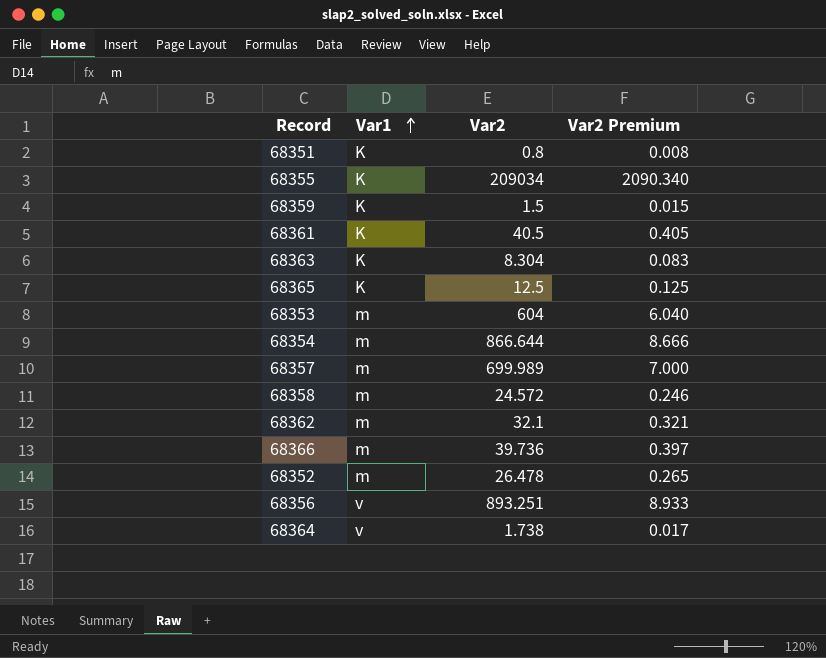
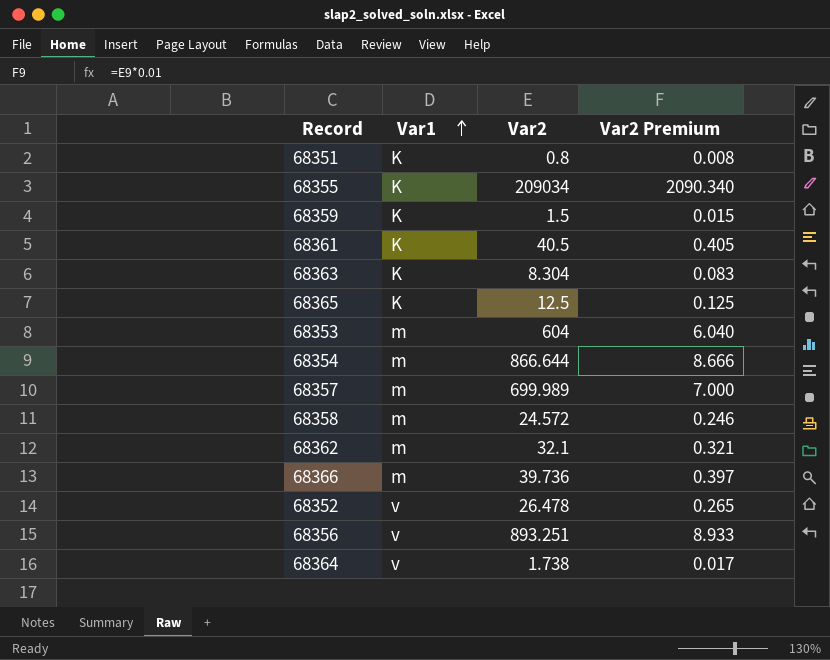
68352 | Var1: m -> v

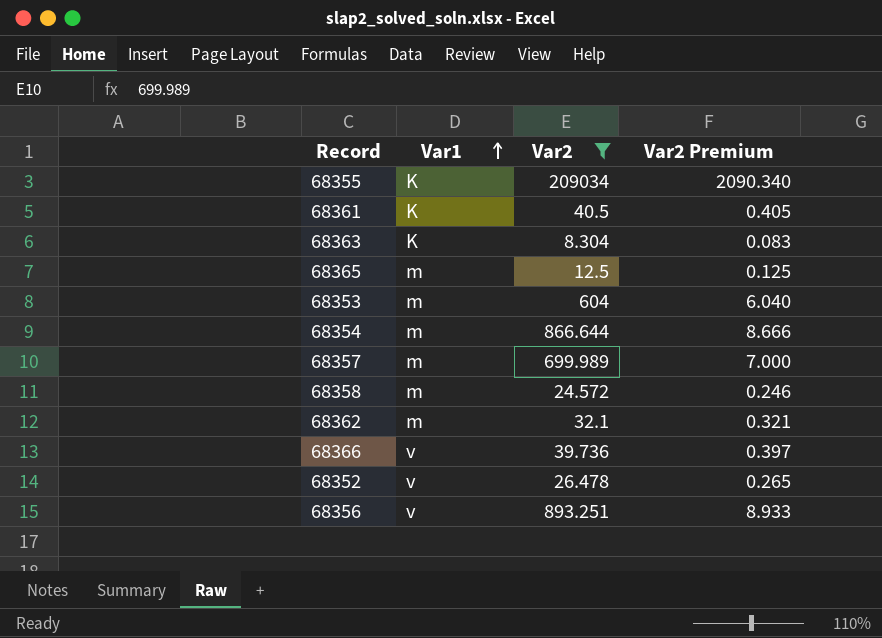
filter: none -> Var2 >= 8.304
68365 | Var1: K -> m
68366 | Var1: m -> v

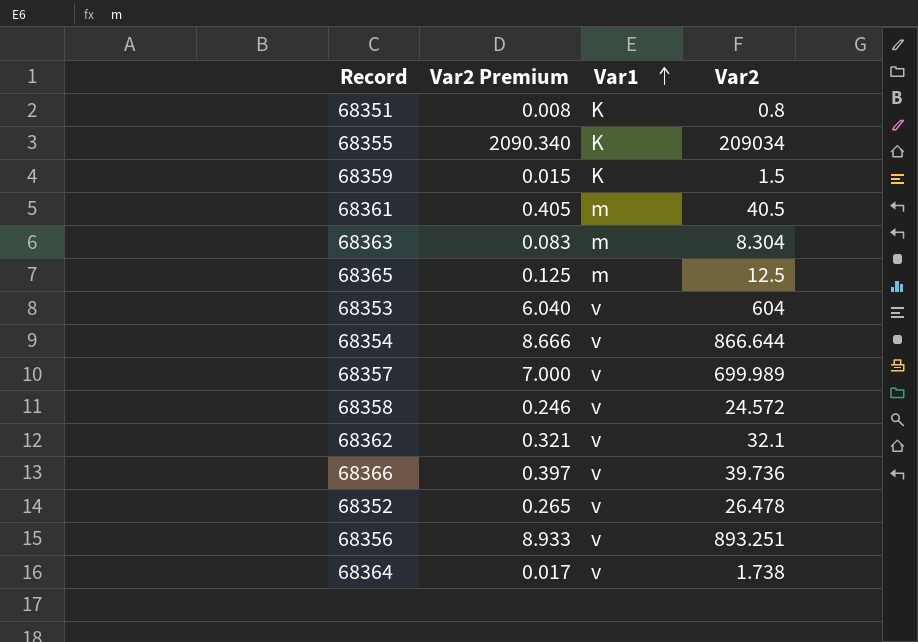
filter: Var2 >= 8.304 -> none
column Var2 Premium | position: 4 -> 2
68361 | Var1: K -> m
68363 | Var1: K -> m
68353 | Var1: m -> v
68354 | Var1: m -> v
68357 | Var1: m -> v
68358 | Var1: m -> v
68362 | Var1: m -> v

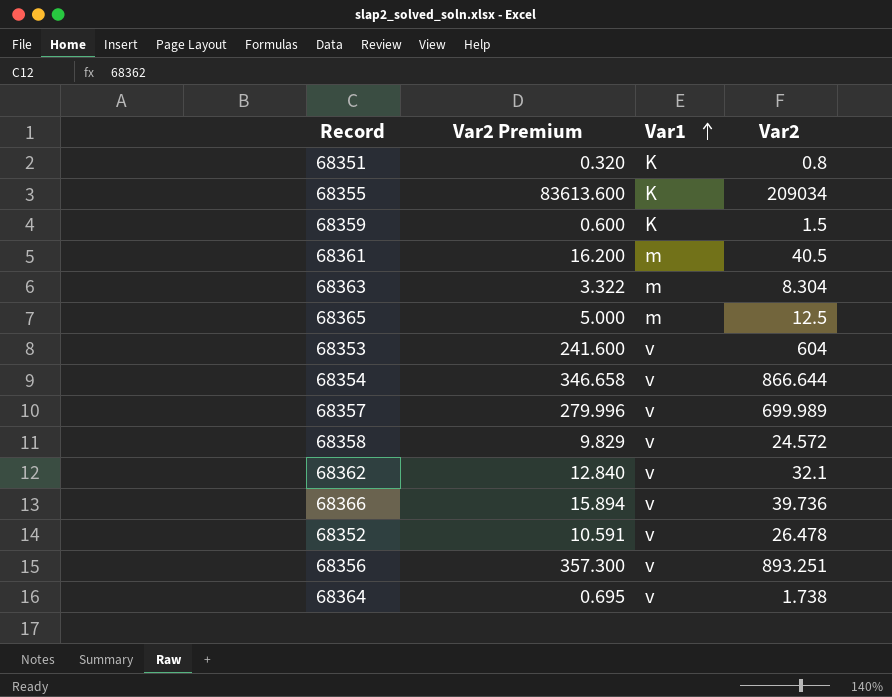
column Var2 Premium | formula: [Var2] * 0.01 -> [Var2] * 0.4

